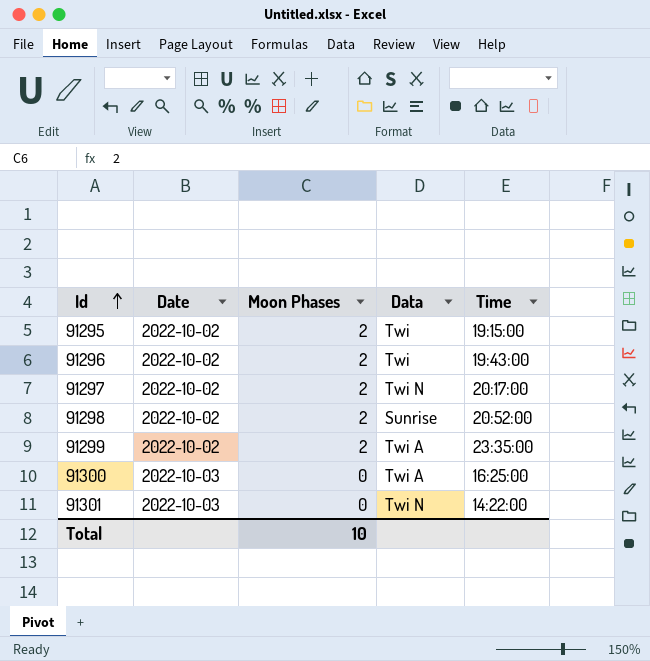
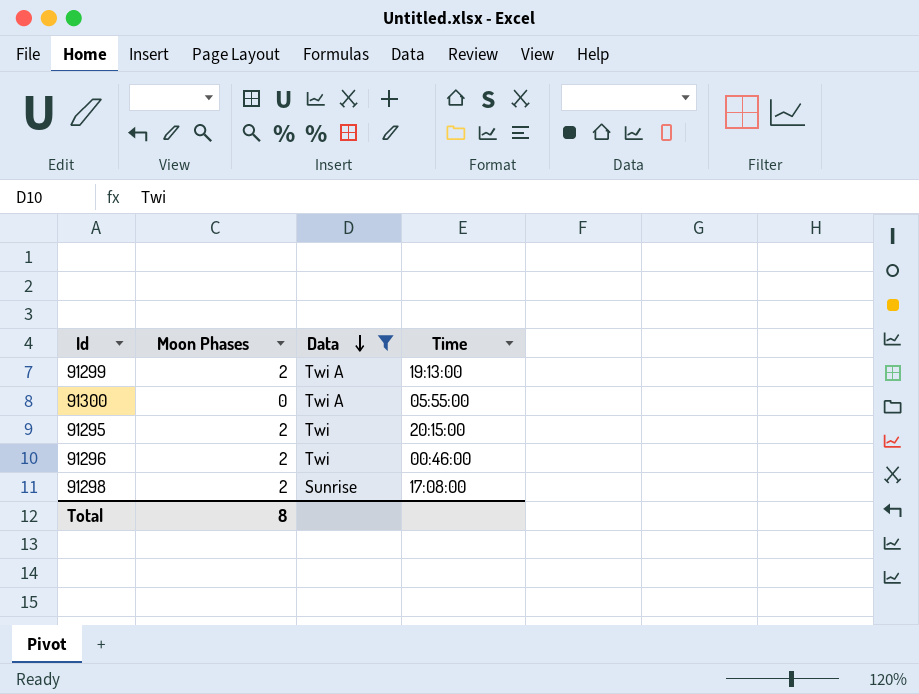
filter: none -> Data != Twi N
row order: Id ascending -> Data descending
column Date | position: 2 -> none
91299 | Time: 23:35:00 -> 19:13:00
91300 | Time: 16:25:00 -> 05:55:00
91295 | Time: 19:15:00 -> 20:15:00
91296 | Time: 19:43:00 -> 00:46:00
91298 | Time: 20:52:00 -> 17:08:00
Total | Moon Phases: 10 -> 8

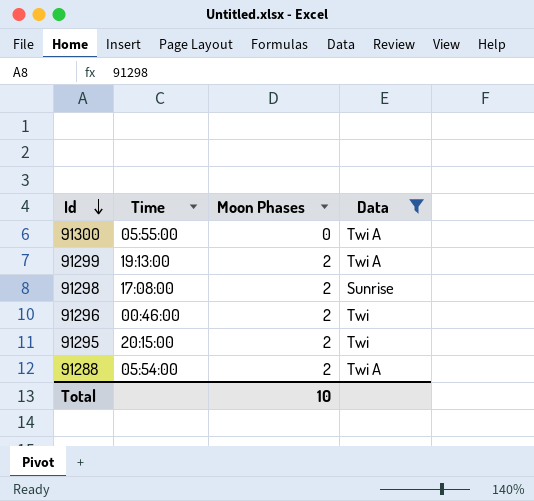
row order: Data descending -> Id descending
column Time | position: 4 -> 2
row 91288: none -> 05:54:00 | 2 | Twi A
Total | Moon Phases: 8 -> 10

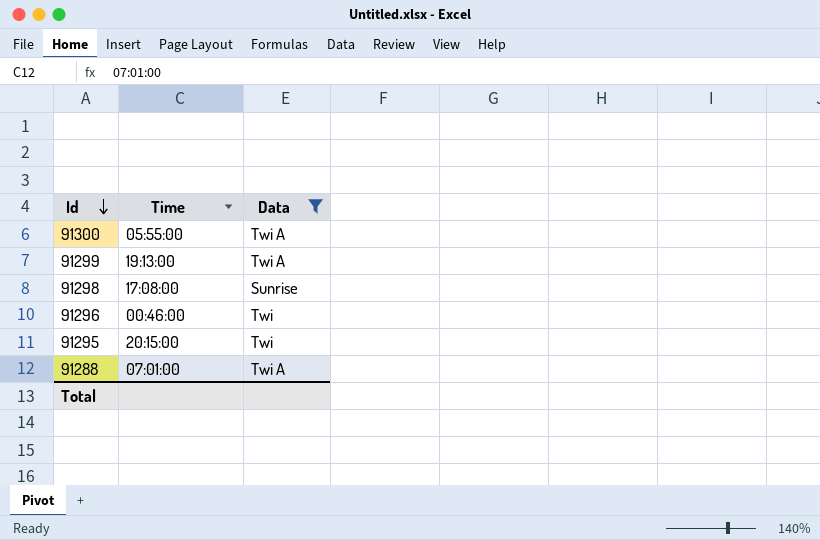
column Moon Phases | position: 3 -> none
91288 | Time: 05:54:00 -> 07:01:00

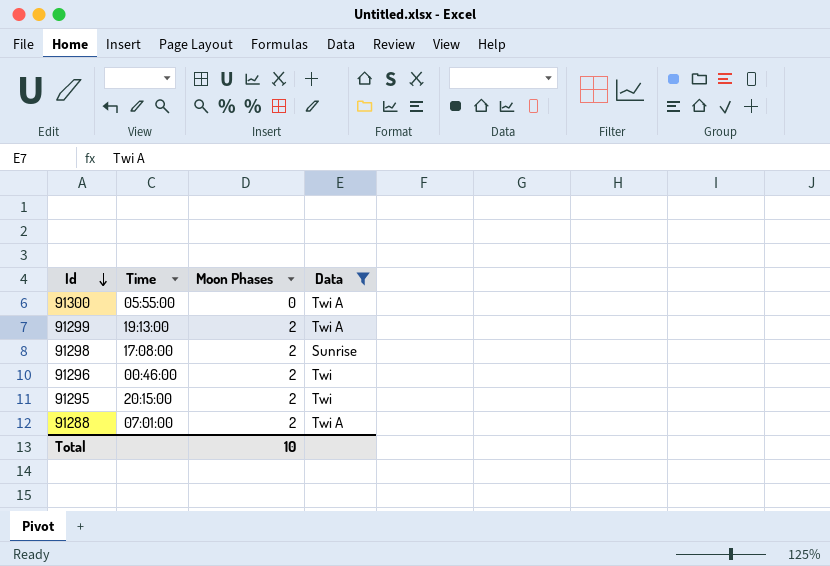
column Moon Phases | position: none -> 3

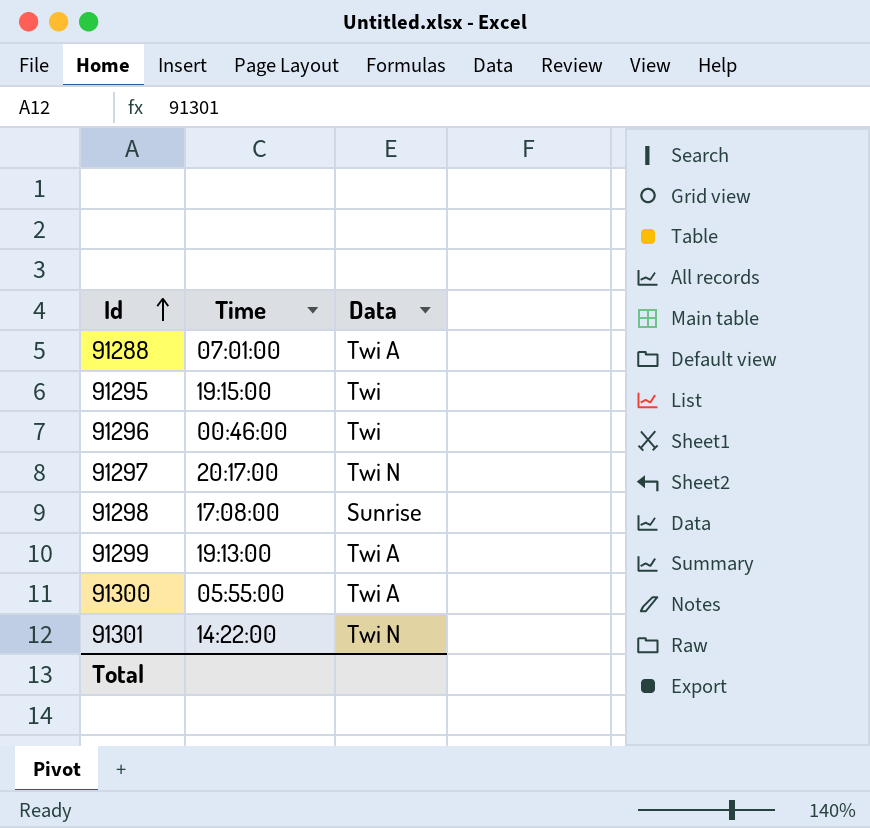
filter: Data != Twi N -> none
row order: Id descending -> Id ascending
column Moon Phases | position: 3 -> none
91295 | Time: 20:15:00 -> 19:15:00

